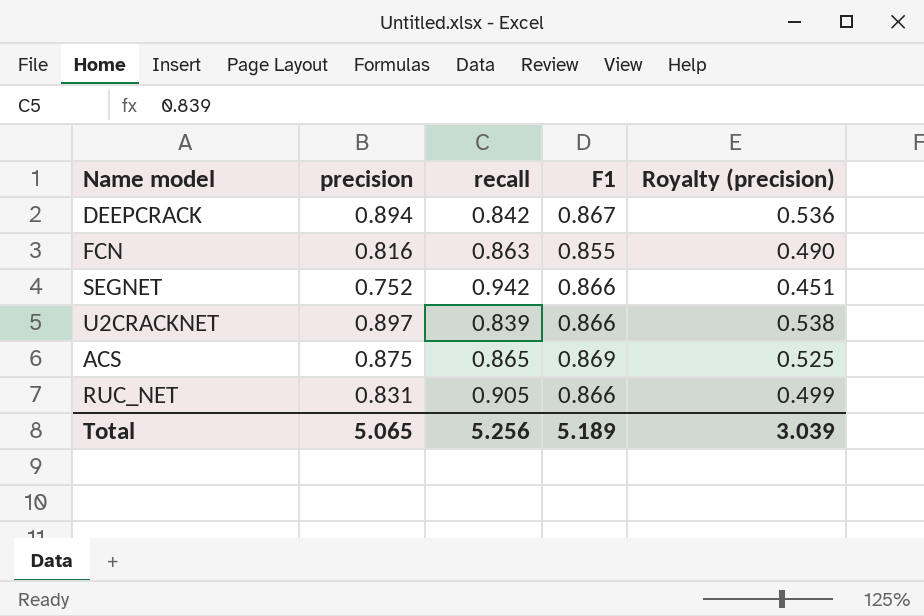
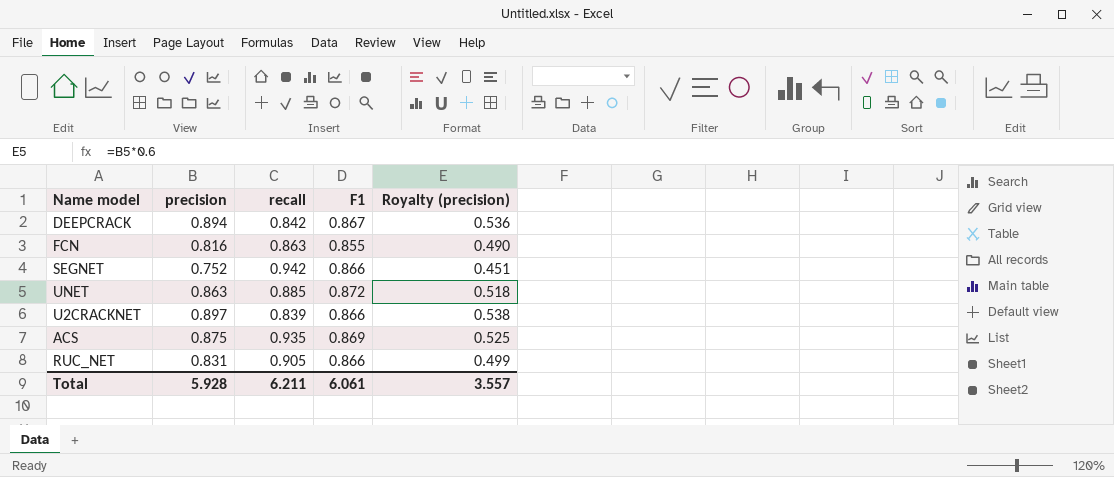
row UNET: none -> 0.863 | 0.885 | 0.872 | 0.518
ACS | recall: 0.865 -> 0.935
Total | precision: 5.065 -> 5.928
Total | recall: 5.256 -> 6.211
Total | F1: 5.189 -> 6.061
Total | Royalty (precision): 3.039 -> 3.557

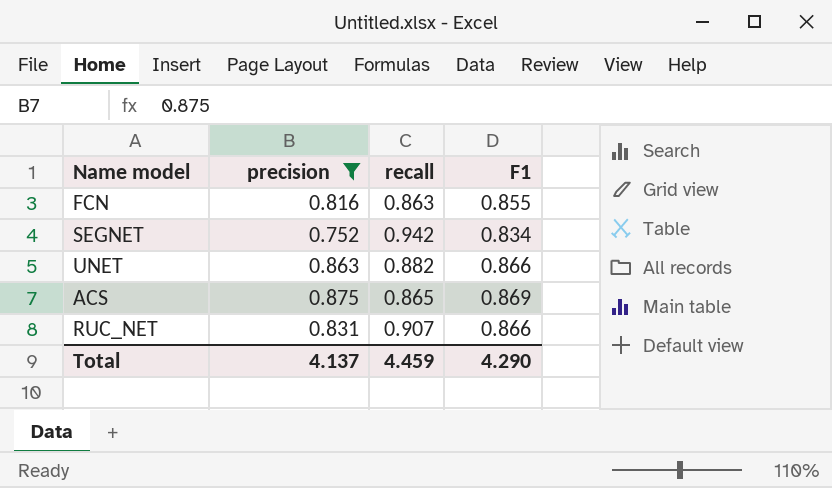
filter: none -> precision <= 0.875
column Royalty (precision) | formula: [precision] * 0.6 -> none
SEGNET | F1: 0.866 -> 0.834
UNET | recall: 0.885 -> 0.882
UNET | F1: 0.872 -> 0.866
ACS | recall: 0.935 -> 0.865
RUC_NET | recall: 0.905 -> 0.907
Total | precision: 5.928 -> 4.137
Total | recall: 6.211 -> 4.459
Total | F1: 6.061 -> 4.290

